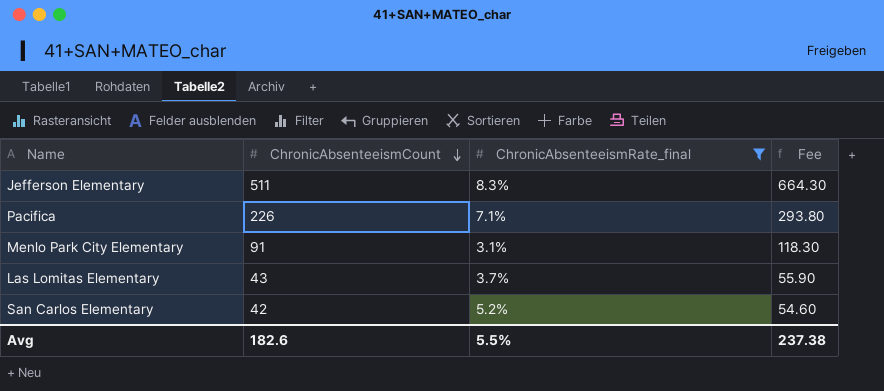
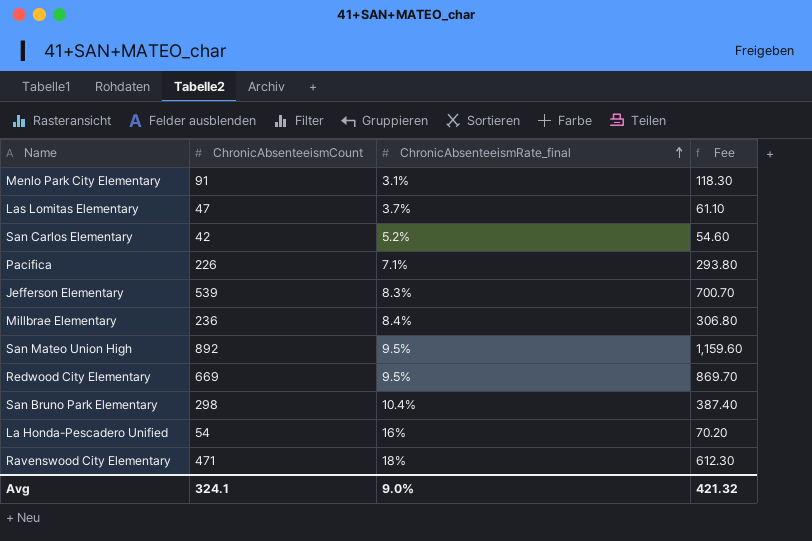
filter: ChronicAbsenteeismRate_final <= 8.3% -> none
row order: ChronicAbsenteeismCount descending -> ChronicAbsenteeismRate_final ascending
Las Lomitas Elementary | ChronicAbsenteeismCount: 43 -> 47
Las Lomitas Elementary | Fee: 55.90 -> 61.10
Jefferson Elementary | ChronicAbsenteeismCount: 511 -> 539
Jefferson Elementary | Fee: 664.30 -> 700.70
Avg | ChronicAbsenteeismCount: 182.6 -> 324.1
Avg | ChronicAbsenteeismRate_final: 5.5% -> 9.0%
Avg | Fee: 237.38 -> 421.32

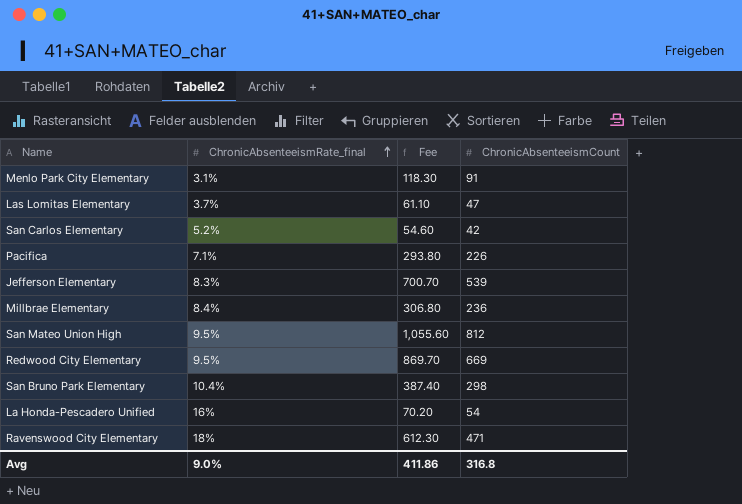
column ChronicAbsenteeismCount | position: 2 -> 4
San Mateo Union High | Fee: 1,159.60 -> 1,055.60
San Mateo Union High | ChronicAbsenteeismCount: 892 -> 812
Avg | Fee: 421.32 -> 411.86
Avg | ChronicAbsenteeismCount: 324.1 -> 316.8

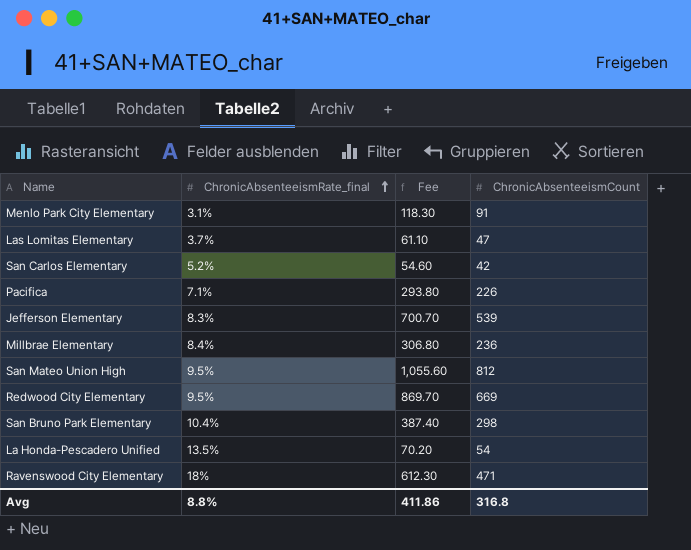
La Honda-Pescadero Unified | ChronicAbsenteeismRate_final: 16% -> 13.5%
Avg | ChronicAbsenteeismRate_final: 9.0% -> 8.8%

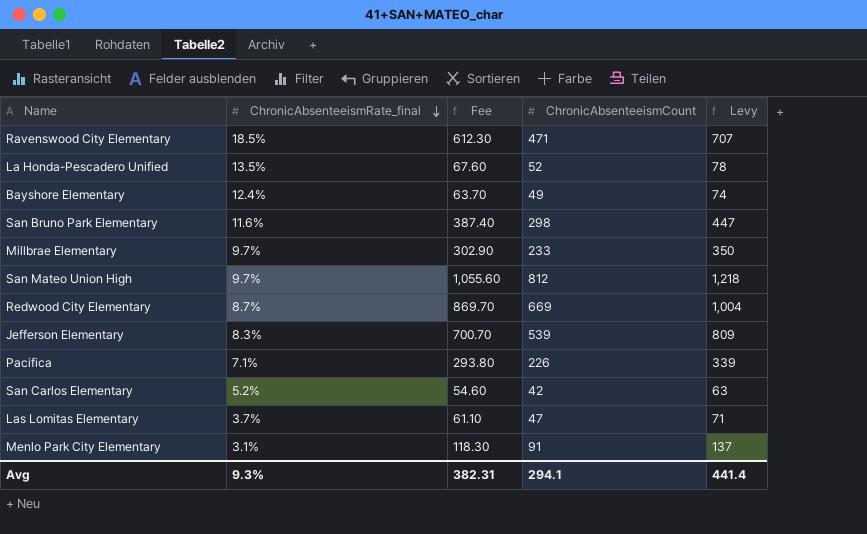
row order: ChronicAbsenteeismRate_final ascending -> ChronicAbsenteeismRate_final descending
column Levy | formula: none -> [ChronicAbsenteeismCount] * 1.5
Ravenswood City Elementary | ChronicAbsenteeismRate_final: 18% -> 18.5%
La Honda-Pescadero Unified | Fee: 70.20 -> 67.60
La Honda-Pescadero Unified | ChronicAbsenteeismCount: 54 -> 52
row Bayshore Elementary: none -> 12.4% | 63.70 | 49 | 74
San Bruno Park Elementary | ChronicAbsenteeismRate_final: 10.4% -> 11.6%
Millbrae Elementary | ChronicAbsenteeismRate_final: 8.4% -> 9.7%
Millbrae Elementary | Fee: 306.80 -> 302.90
Millbrae Elementary | ChronicAbsenteeismCount: 236 -> 233
San Mateo Union High | ChronicAbsenteeismRate_final: 9.5% -> 9.7%
Redwood City Elementary | ChronicAbsenteeismRate_final: 9.5% -> 8.7%
Avg | ChronicAbsenteeismRate_final: 8.8% -> 9.3%
Avg | Fee: 411.86 -> 382.31
Avg | ChronicAbsenteeismCount: 316.8 -> 294.1

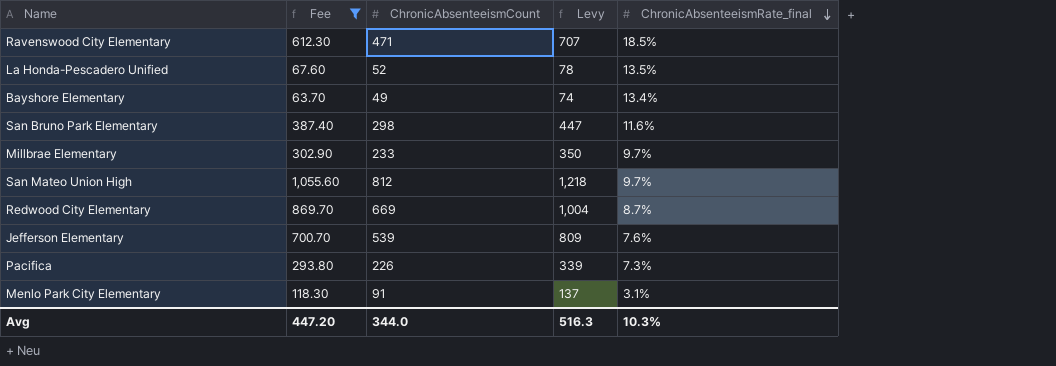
filter: none -> Fee >= 63.70
column ChronicAbsenteeismRate_final | position: 2 -> 5
Bayshore Elementary | ChronicAbsenteeismRate_final: 12.4% -> 13.4%
Jefferson Elementary | ChronicAbsenteeismRate_final: 8.3% -> 7.6%
Pacifica | ChronicAbsenteeismRate_final: 7.1% -> 7.3%
Avg | Fee: 382.31 -> 447.20
Avg | ChronicAbsenteeismCount: 294.1 -> 344.0
Avg | Levy: 441.4 -> 516.3
Avg | ChronicAbsenteeismRate_final: 9.3% -> 10.3%

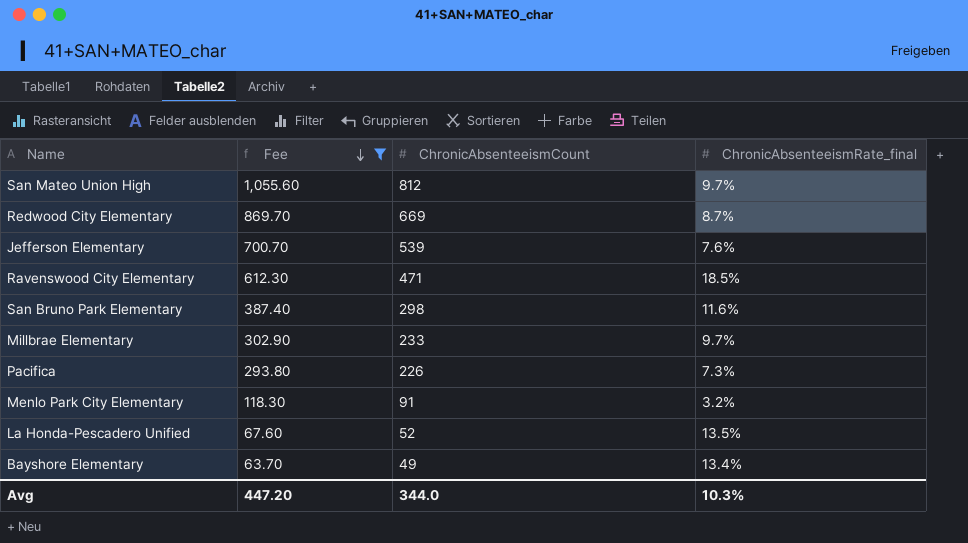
row order: ChronicAbsenteeismRate_final descending -> Fee descending
column Levy | formula: [ChronicAbsenteeismCount] * 1.5 -> none
Menlo Park City Elementary | ChronicAbsenteeismRate_final: 3.1% -> 3.2%

